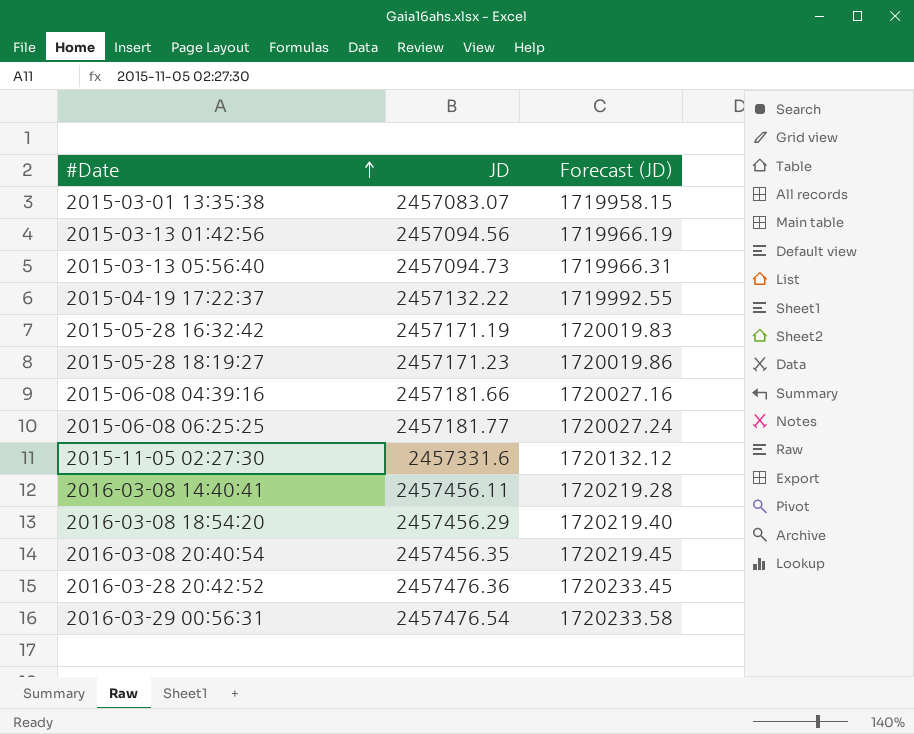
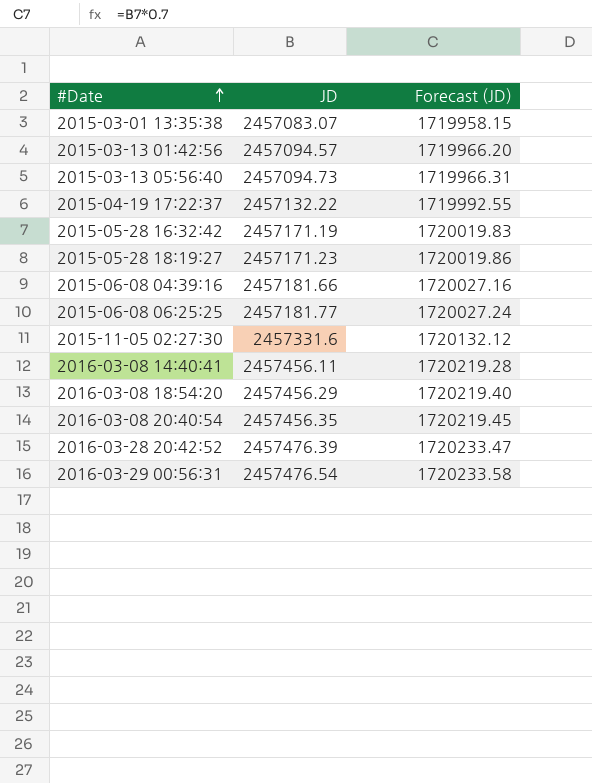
2015-03-13 01:42:56 | JD: 2457094.56 -> 2457094.57
2015-03-13 01:42:56 | Forecast (JD): 1719966.19 -> 1719966.20
2016-03-28 20:42:52 | JD: 2457476.36 -> 2457476.39
2016-03-28 20:42:52 | Forecast (JD): 1720233.45 -> 1720233.47

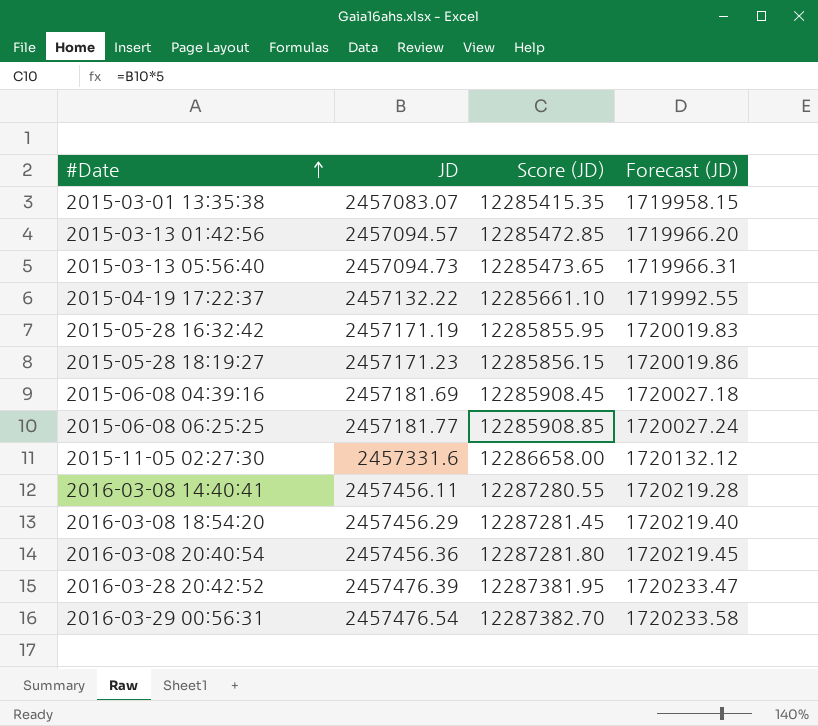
column Score (JD) | formula: none -> [JD] * 5
2015-06-08 04:39:16 | JD: 2457181.66 -> 2457181.69
2015-06-08 04:39:16 | Forecast (JD): 1720027.16 -> 1720027.18
2016-03-08 20:40:54 | JD: 2457456.35 -> 2457456.36

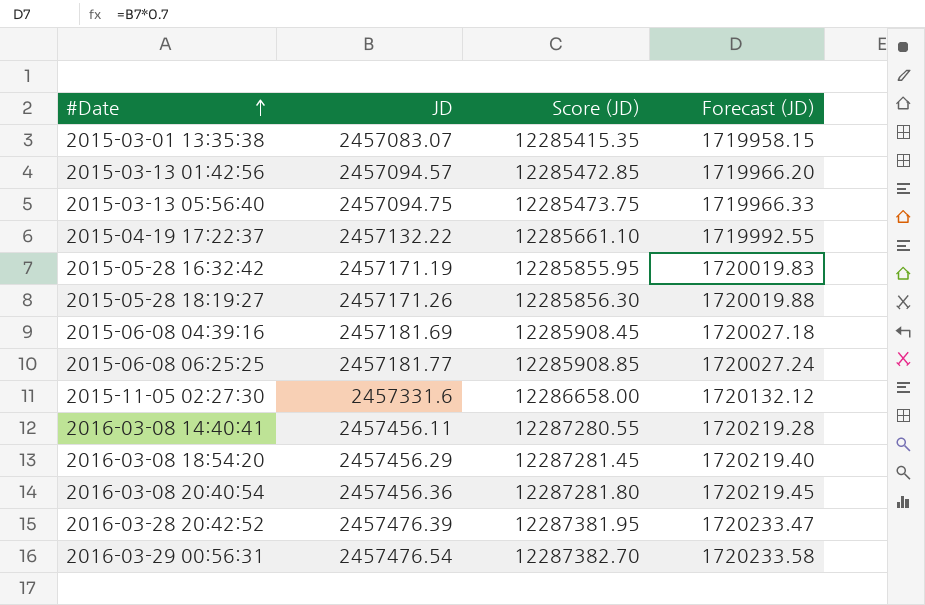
2015-03-13 05:56:40 | JD: 2457094.73 -> 2457094.75
2015-03-13 05:56:40 | Score (JD): 12285473.65 -> 12285473.75
2015-03-13 05:56:40 | Forecast (JD): 1719966.31 -> 1719966.33
2015-05-28 18:19:27 | JD: 2457171.23 -> 2457171.26
2015-05-28 18:19:27 | Score (JD): 12285856.15 -> 12285856.30
2015-05-28 18:19:27 | Forecast (JD): 1720019.86 -> 1720019.88

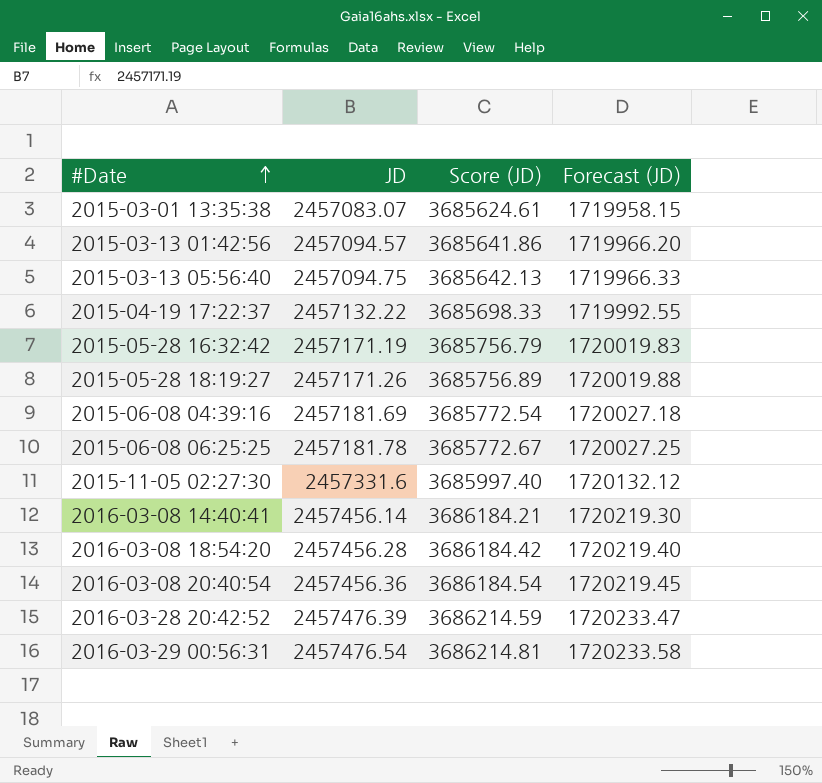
column Score (JD) | formula: [JD] * 5 -> [JD] * 1.5
2015-06-08 06:25:25 | JD: 2457181.77 -> 2457181.78
2015-06-08 06:25:25 | Forecast (JD): 1720027.24 -> 1720027.25
2016-03-08 14:40:41 | JD: 2457456.11 -> 2457456.14
2016-03-08 14:40:41 | Forecast (JD): 1720219.28 -> 1720219.30
2016-03-08 18:54:20 | JD: 2457456.29 -> 2457456.28

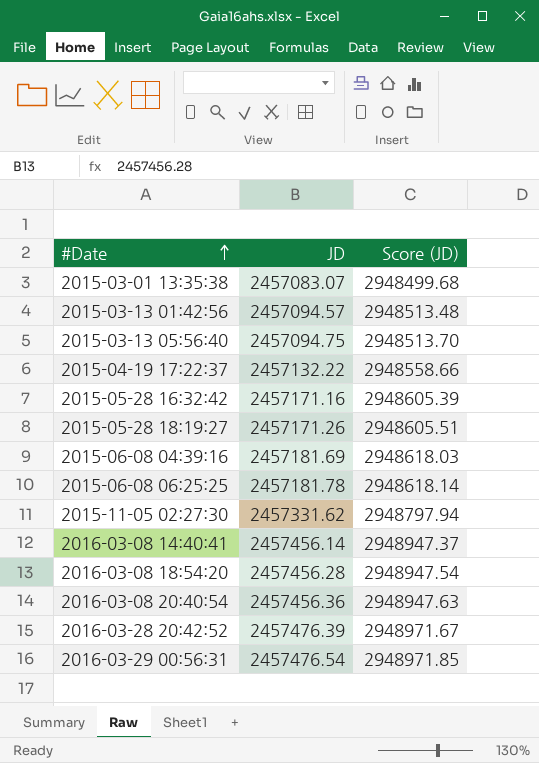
column Forecast (JD) | formula: [JD] * 0.7 -> none
column Score (JD) | formula: [JD] * 1.5 -> [JD] * 1.2
2015-05-28 16:32:42 | JD: 2457171.19 -> 2457171.16
2015-11-05 02:27:30 | JD: 2457331.6 -> 2457331.62

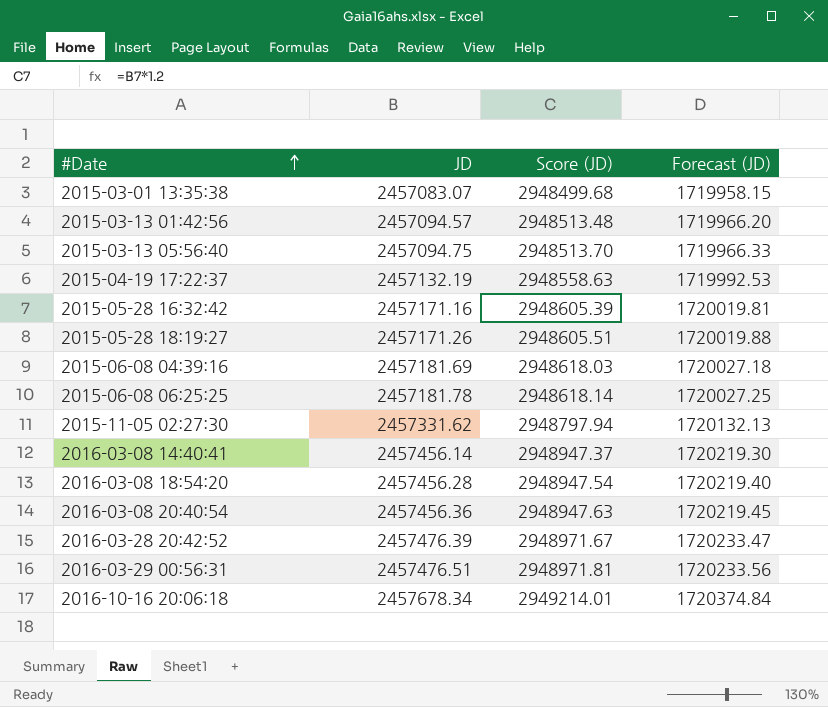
column Forecast (JD) | formula: none -> [JD] * 0.7
2015-04-19 17:22:37 | JD: 2457132.22 -> 2457132.19
2015-04-19 17:22:37 | Score (JD): 2948558.66 -> 2948558.63
2016-03-29 00:56:31 | JD: 2457476.54 -> 2457476.51
2016-03-29 00:56:31 | Score (JD): 2948971.85 -> 2948971.81
row 2016-10-16 20:06:18: none -> 2457678.34 | 2949214.01 | 1720374.84

